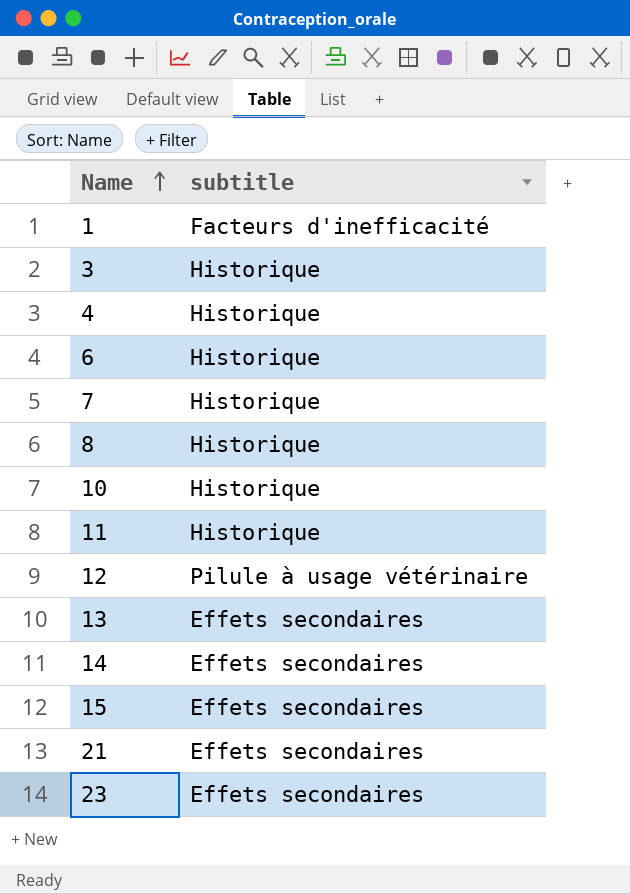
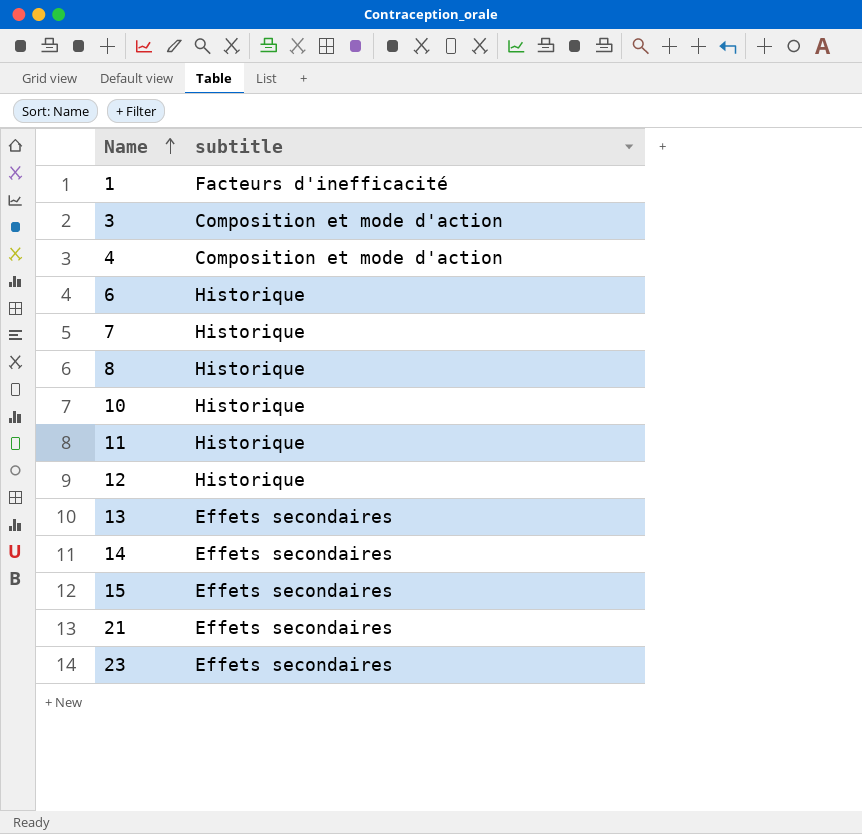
3 | subtitle: Historique -> Composition et mode d'action
4 | subtitle: Historique -> Composition et mode d'action
12 | subtitle: Pilule à usage vétérinaire -> Historique

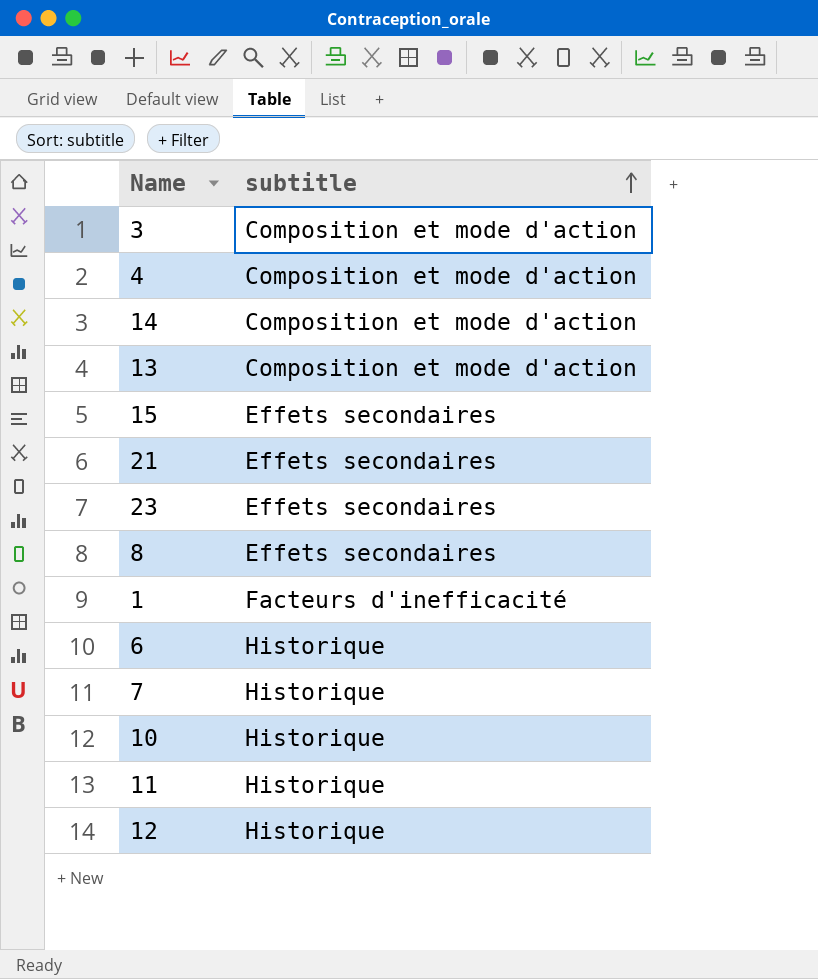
row order: Name ascending -> subtitle ascending
14 | subtitle: Effets secondaires -> Composition et mode d'action
13 | subtitle: Effets secondaires -> Composition et mode d'action
8 | subtitle: Historique -> Effets secondaires

